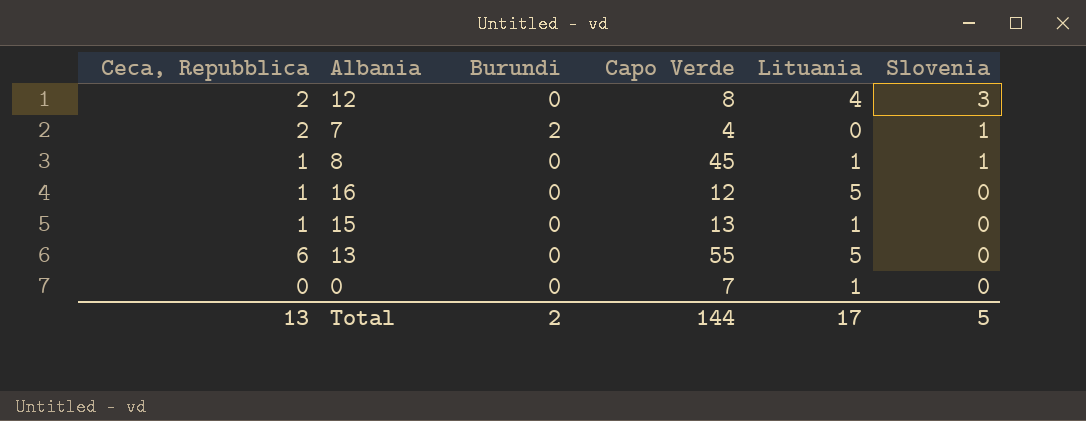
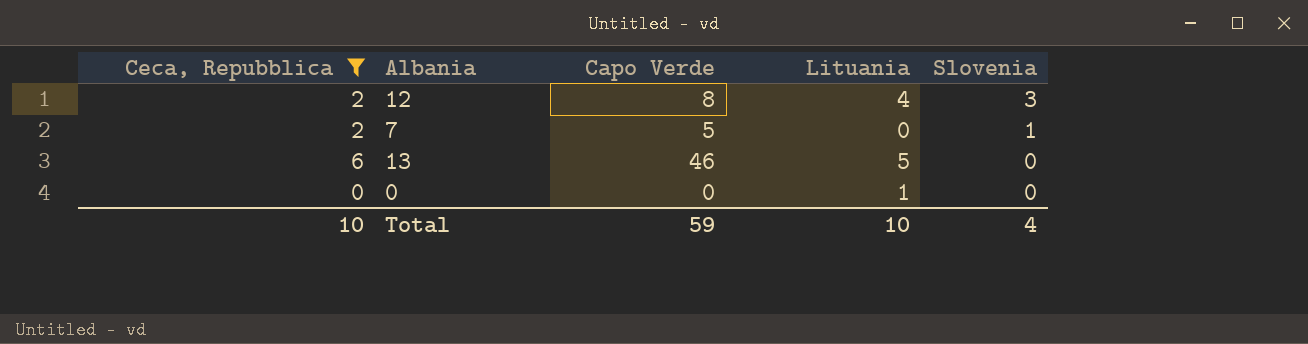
filter: none -> Ceca, Repubblica != 1
column Burundi | position: 3 -> none
7 | Capo Verde: 4 -> 5
13 | Capo Verde: 55 -> 46
0 | Capo Verde: 7 -> 0
Total | Ceca, Repubblica: 13 -> 10
Total | Capo Verde: 144 -> 59
Total | Lituania: 17 -> 10
Total | Slovenia: 5 -> 4

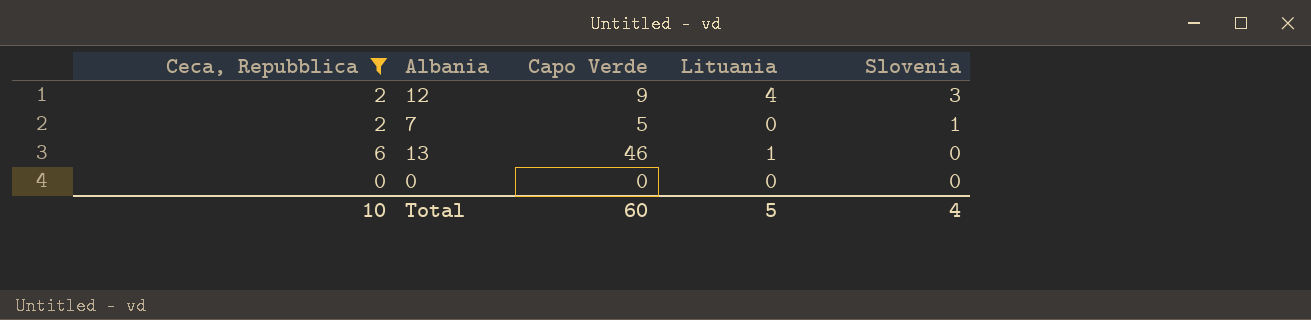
12 | Capo Verde: 8 -> 9
13 | Lituania: 5 -> 1
0 | Lituania: 1 -> 0
Total | Capo Verde: 59 -> 60
Total | Lituania: 10 -> 5

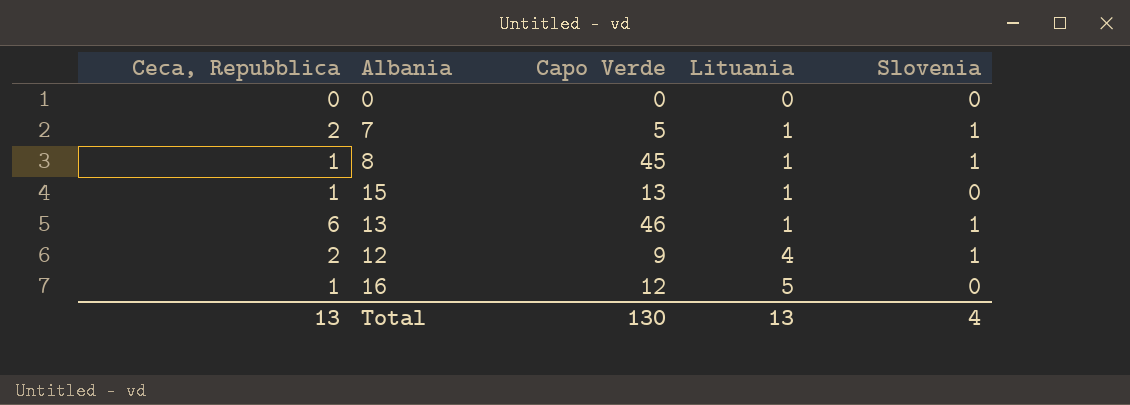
filter: Ceca, Repubblica != 1 -> none
row order: Slovenia descending -> Lituania ascending
7 | Lituania: 0 -> 1
13 | Slovenia: 0 -> 1
12 | Slovenia: 3 -> 1
Total | Ceca, Repubblica: 10 -> 13
Total | Capo Verde: 60 -> 130
Total | Lituania: 5 -> 13

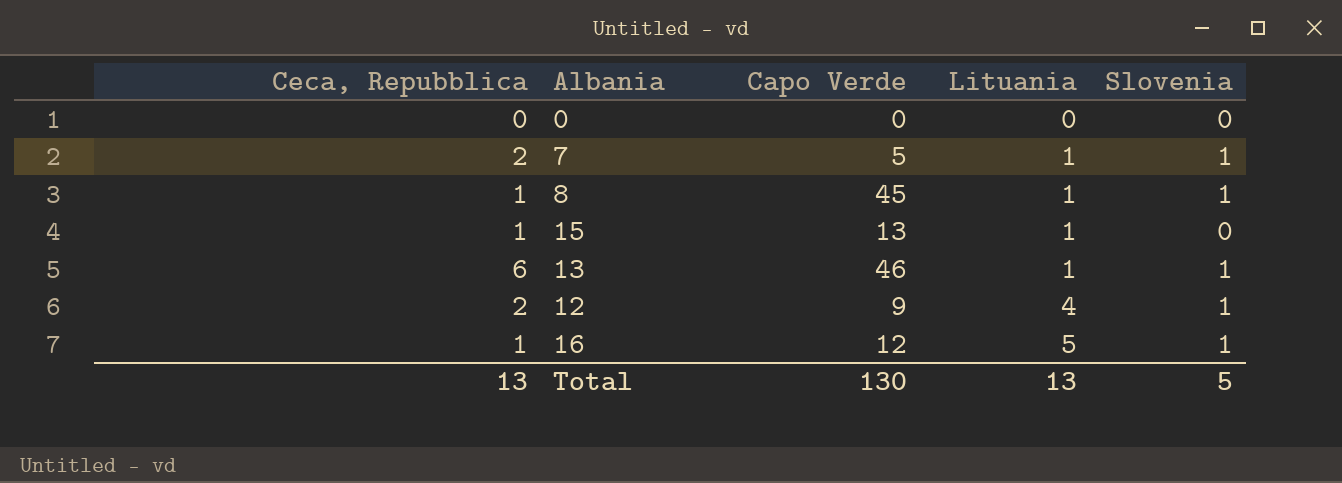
16 | Slovenia: 0 -> 1
Total | Slovenia: 4 -> 5

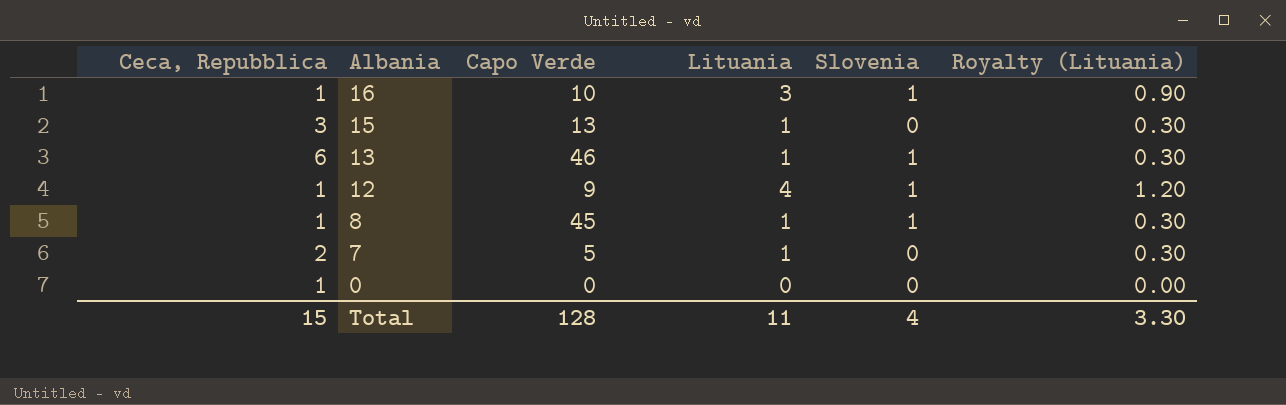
row order: Lituania ascending -> Albania descending
column Royalty (Lituania) | formula: none -> [Lituania] * 0.3
16 | Capo Verde: 12 -> 10
16 | Lituania: 5 -> 3
15 | Ceca, Repubblica: 1 -> 3
12 | Ceca, Repubblica: 2 -> 1
7 | Slovenia: 1 -> 0
0 | Ceca, Repubblica: 0 -> 1
Total | Ceca, Repubblica: 13 -> 15
Total | Capo Verde: 130 -> 128
Total | Lituania: 13 -> 11
Total | Slovenia: 5 -> 4

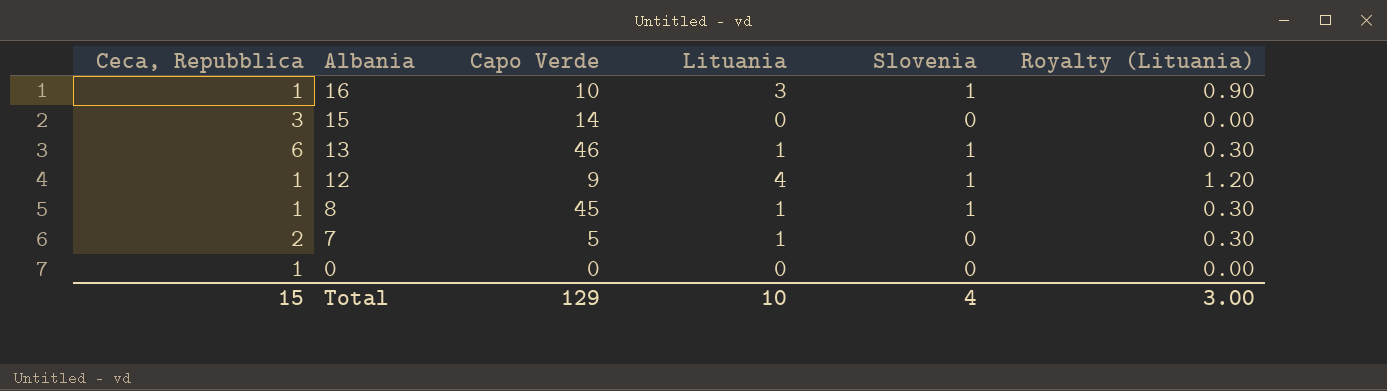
15 | Capo Verde: 13 -> 14
15 | Lituania: 1 -> 0
15 | Royalty (Lituania): 0.30 -> 0.00
Total | Capo Verde: 128 -> 129
Total | Lituania: 11 -> 10
Total | Royalty (Lituania): 3.30 -> 3.00

